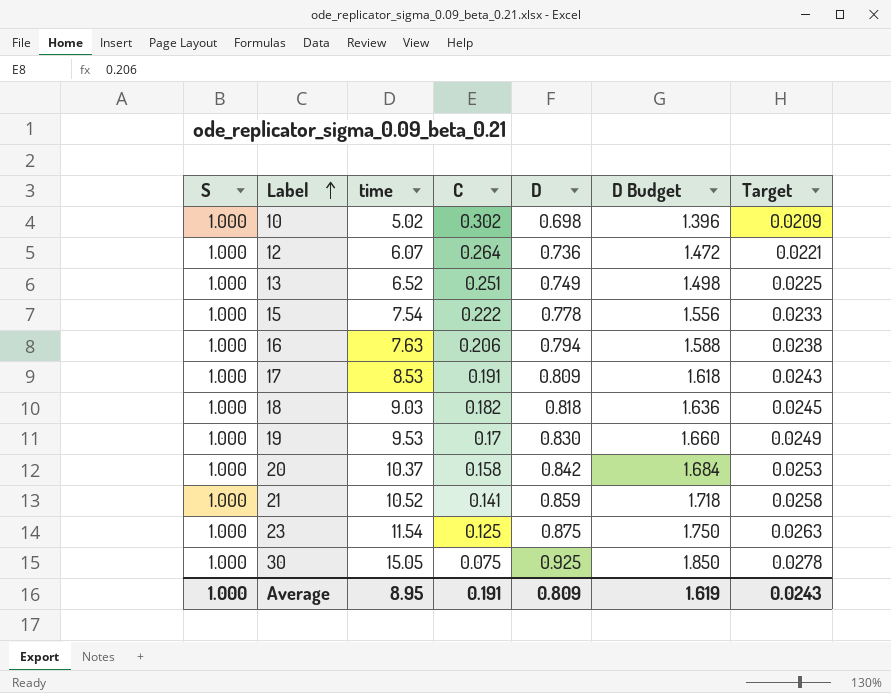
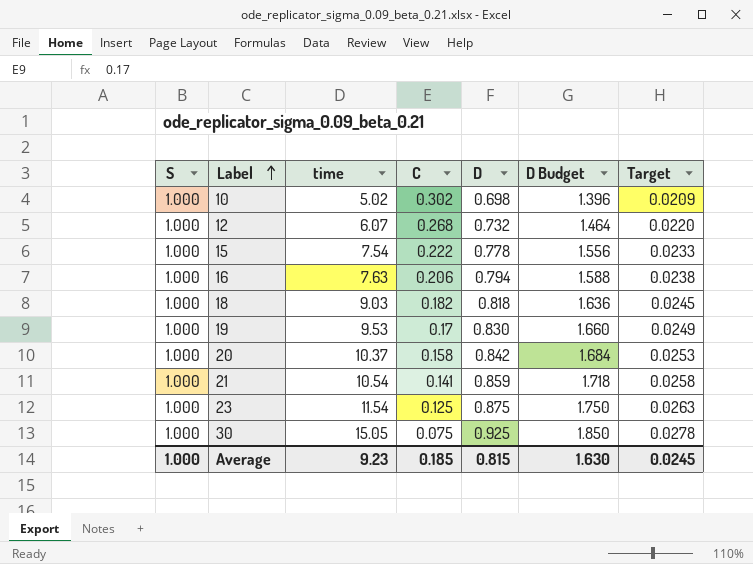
row 13: 1.000 | 6.52 | 0.251 | 0.749 | 1.498 | 0.0225 -> none
row 17: 1.000 | 8.53 | 0.191 | 0.809 | 1.618 | 0.0243 -> none
12 | C: 0.264 -> 0.268
12 | D: 0.736 -> 0.732
12 | D Budget: 1.472 -> 1.464
12 | Target: 0.0221 -> 0.0220
21 | time: 10.52 -> 10.54
Average | time: 8.95 -> 9.23
Average | C: 0.191 -> 0.185
Average | D: 0.809 -> 0.815
Average | D Budget: 1.619 -> 1.630
Average | Target: 0.0243 -> 0.0245

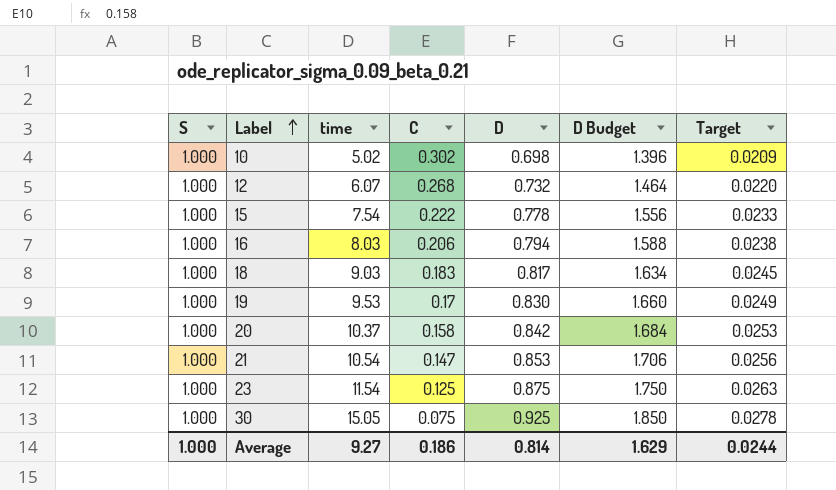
16 | time: 7.63 -> 8.03
18 | C: 0.182 -> 0.183
18 | D: 0.818 -> 0.817
18 | D Budget: 1.636 -> 1.634
21 | C: 0.141 -> 0.147
21 | D: 0.859 -> 0.853
21 | D Budget: 1.718 -> 1.706
21 | Target: 0.0258 -> 0.0256
Average | time: 9.23 -> 9.27
Average | C: 0.185 -> 0.186
Average | D: 0.815 -> 0.814
Average | D Budget: 1.630 -> 1.629
Average | Target: 0.0245 -> 0.0244

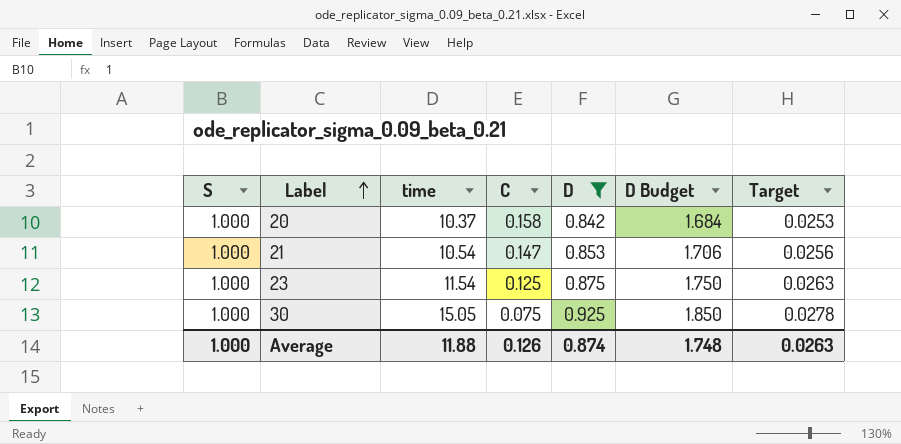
filter: none -> D >= 0.842
Average | time: 9.27 -> 11.88
Average | C: 0.186 -> 0.126
Average | D: 0.814 -> 0.874
Average | D Budget: 1.629 -> 1.748
Average | Target: 0.0244 -> 0.0263

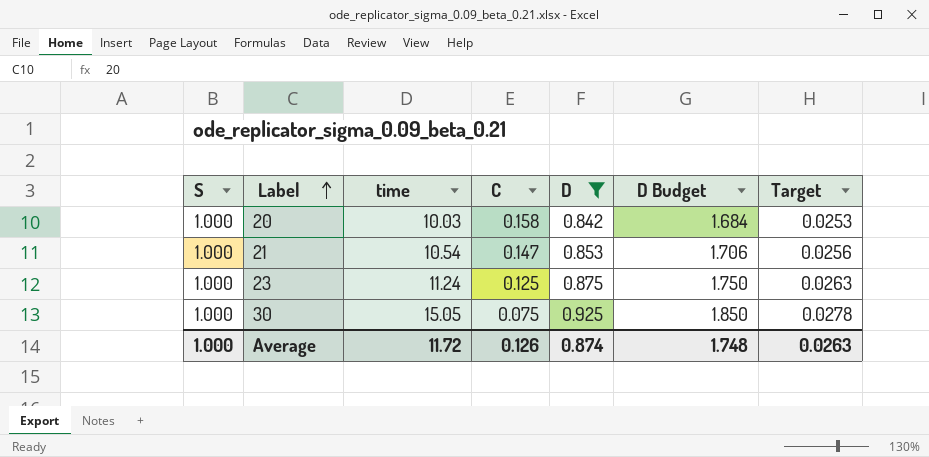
20 | time: 10.37 -> 10.03
23 | time: 11.54 -> 11.24
Average | time: 11.88 -> 11.72

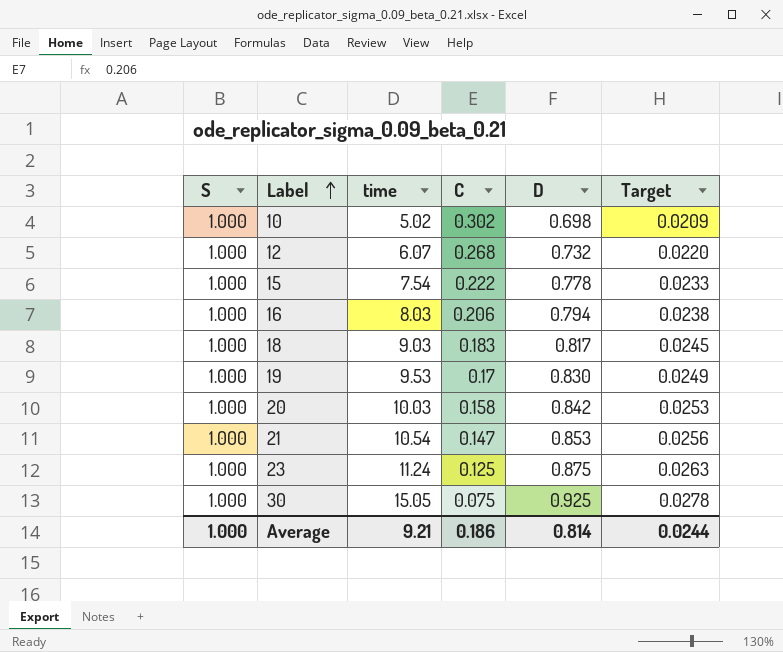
filter: D >= 0.842 -> none
column D Budget | formula: [D] * 2 -> none
Average | time: 11.72 -> 9.21
Average | C: 0.126 -> 0.186
Average | D: 0.874 -> 0.814
Average | Target: 0.0263 -> 0.0244

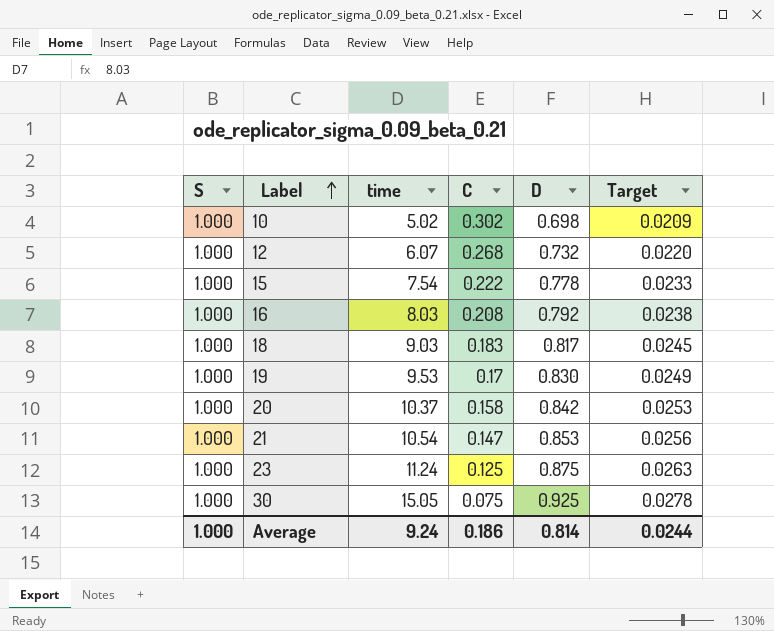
16 | C: 0.206 -> 0.208
16 | D: 0.794 -> 0.792
20 | time: 10.03 -> 10.37
Average | time: 9.21 -> 9.24

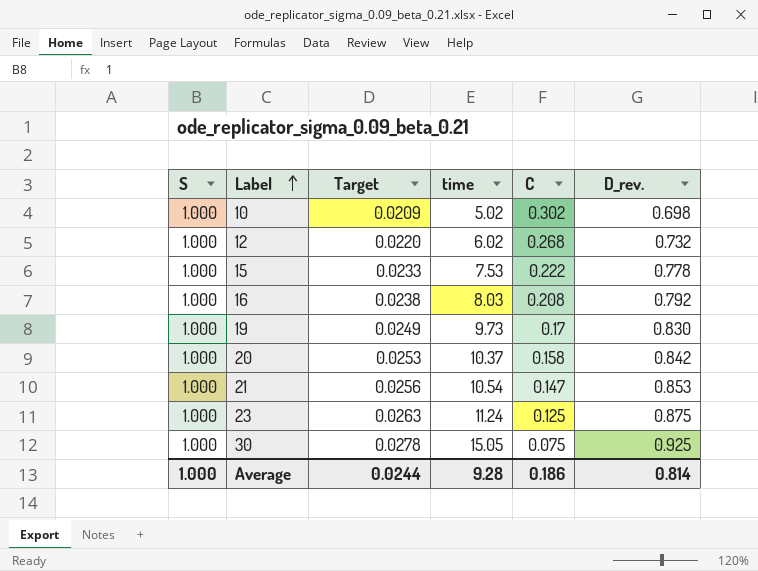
column Target | position: 6 -> 3
column name: D -> D_rev.
row 18: 1.000 | 9.03 | 0.183 | 0.817 | 0.0245 -> none
12 | time: 6.07 -> 6.02
15 | time: 7.54 -> 7.53
19 | time: 9.53 -> 9.73
Average | time: 9.24 -> 9.28

